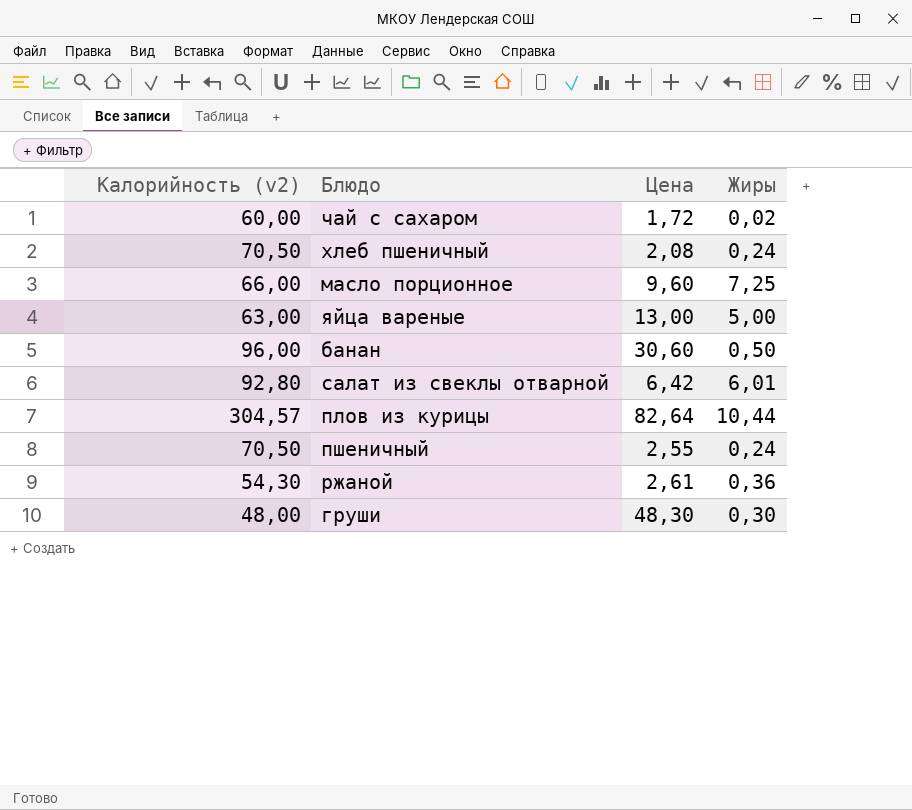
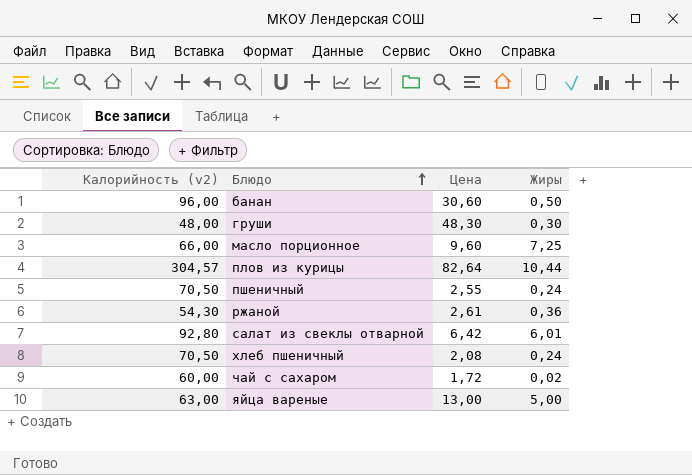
row order: none -> Блюдо ascending

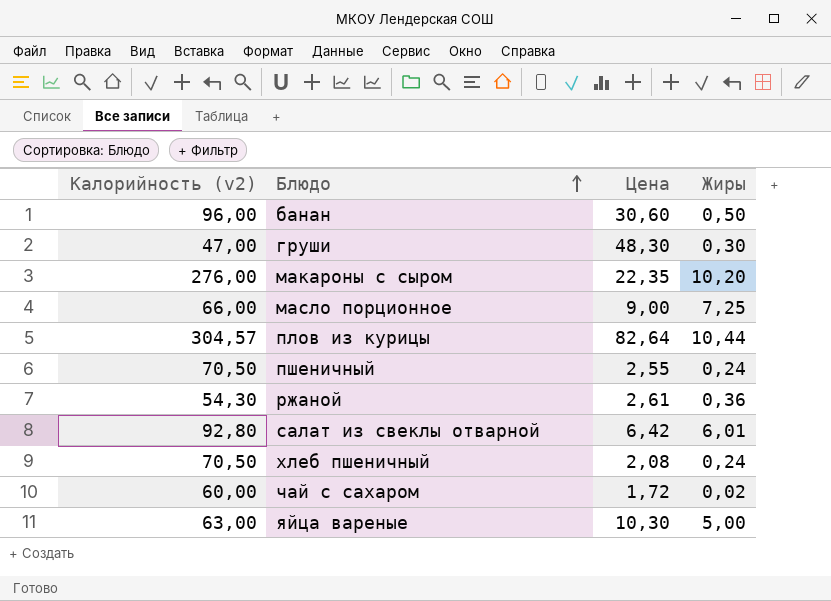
груши | Калорийность (v2): 48,00 -> 47,00
row макароны с сыром: none -> 276,00 | 22,35 | 10,20
масло порционное | Цена: 9,60 -> 9,00
яйца вареные | Цена: 13,00 -> 10,30

